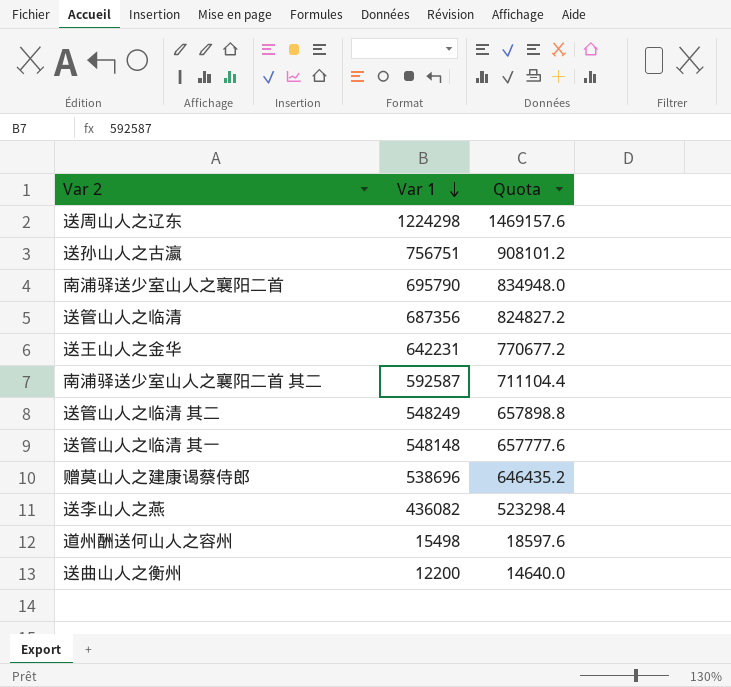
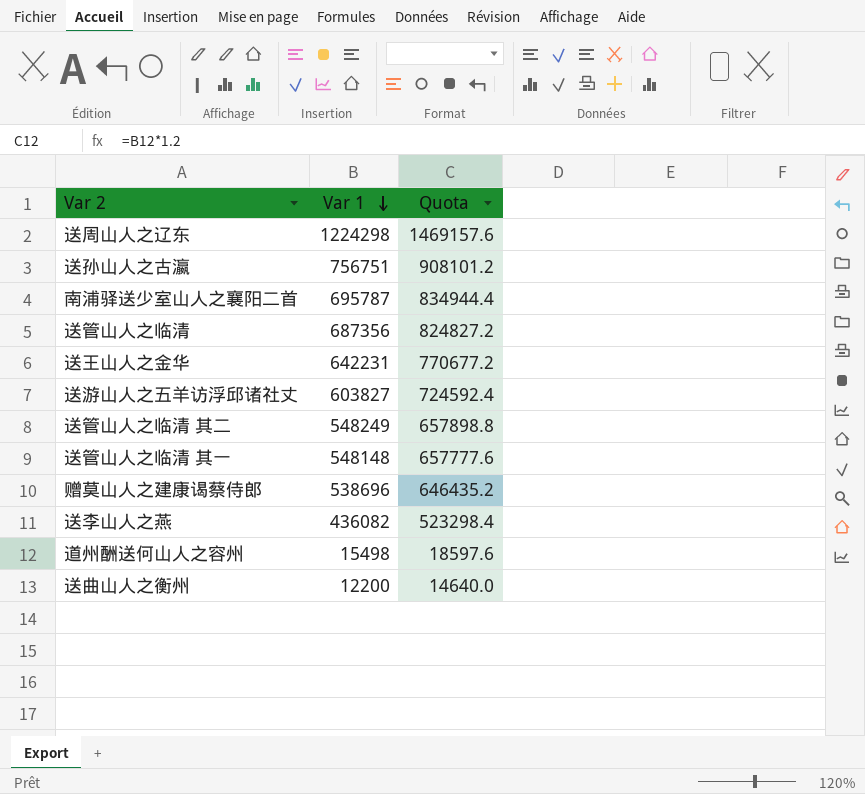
row 南浦驿送少室山人之襄阳二首 其二: 592587 | 711104.4 -> none
南浦驿送少室山人之襄阳二首 | Var 1: 695790 -> 695787
南浦驿送少室山人之襄阳二首 | Quota: 834948.0 -> 834944.4
row 送游山人之五羊访浮邱诸社丈: none -> 603827 | 724592.4

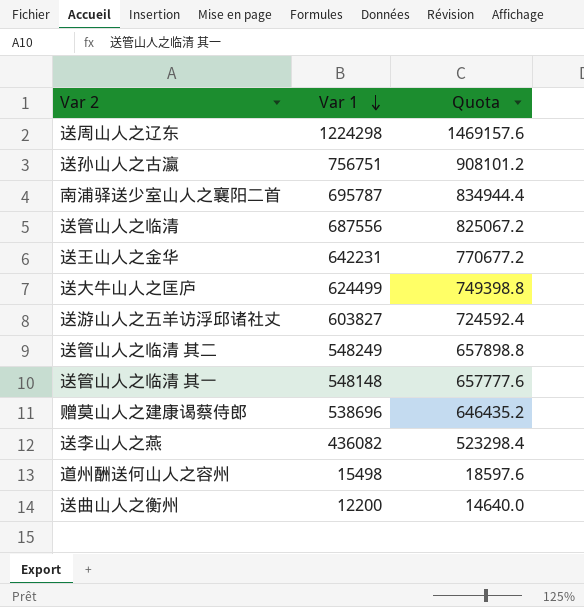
送管山人之临清 | Var 1: 687356 -> 687556
送管山人之临清 | Quota: 824827.2 -> 825067.2
row 送大牛山人之匡庐: none -> 624499 | 749398.8

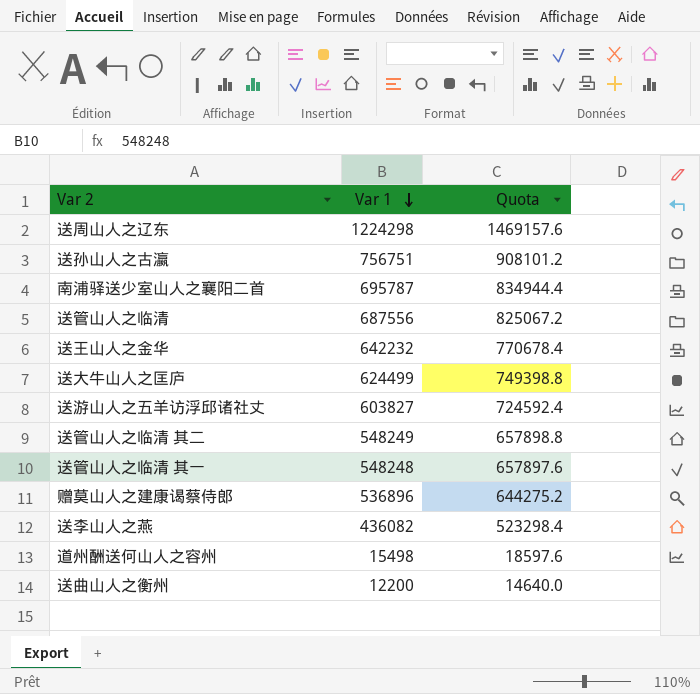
送王山人之金华 | Var 1: 642231 -> 642232
送王山人之金华 | Quota: 770677.2 -> 770678.4
送管山人之临清 其一 | Var 1: 548148 -> 548248
送管山人之临清 其一 | Quota: 657777.6 -> 657897.6
赠莫山人之建康谒蔡侍郎 | Var 1: 538696 -> 536896
赠莫山人之建康谒蔡侍郎 | Quota: 646435.2 -> 644275.2

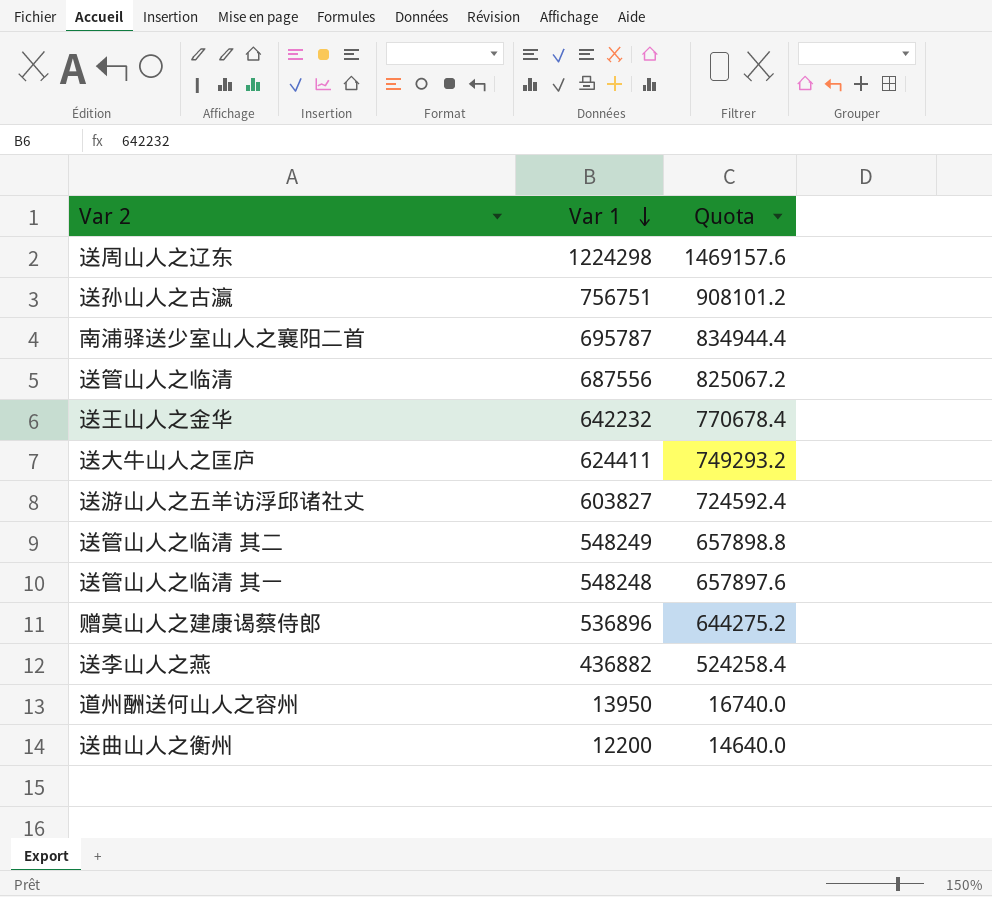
送大牛山人之匡庐 | Var 1: 624499 -> 624411
送大牛山人之匡庐 | Quota: 749398.8 -> 749293.2
送李山人之燕 | Var 1: 436082 -> 436882
送李山人之燕 | Quota: 523298.4 -> 524258.4
道州酬送何山人之容州 | Var 1: 15498 -> 13950
道州酬送何山人之容州 | Quota: 18597.6 -> 16740.0

